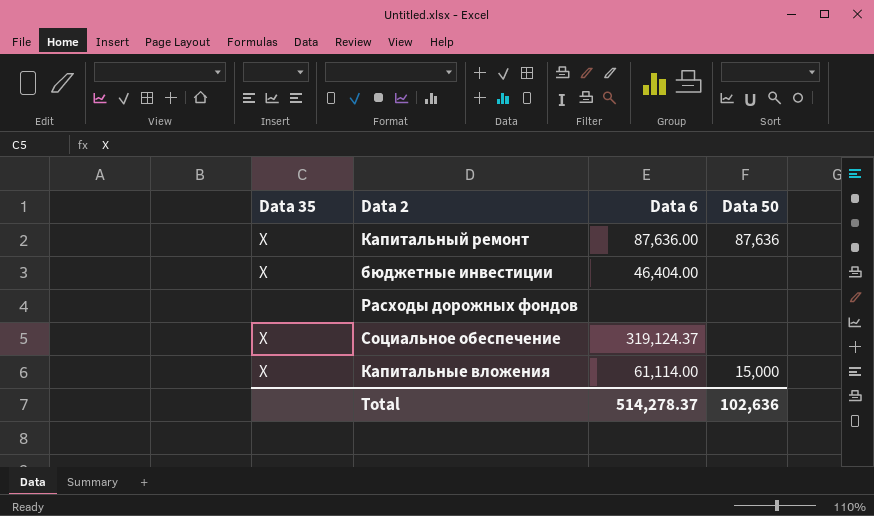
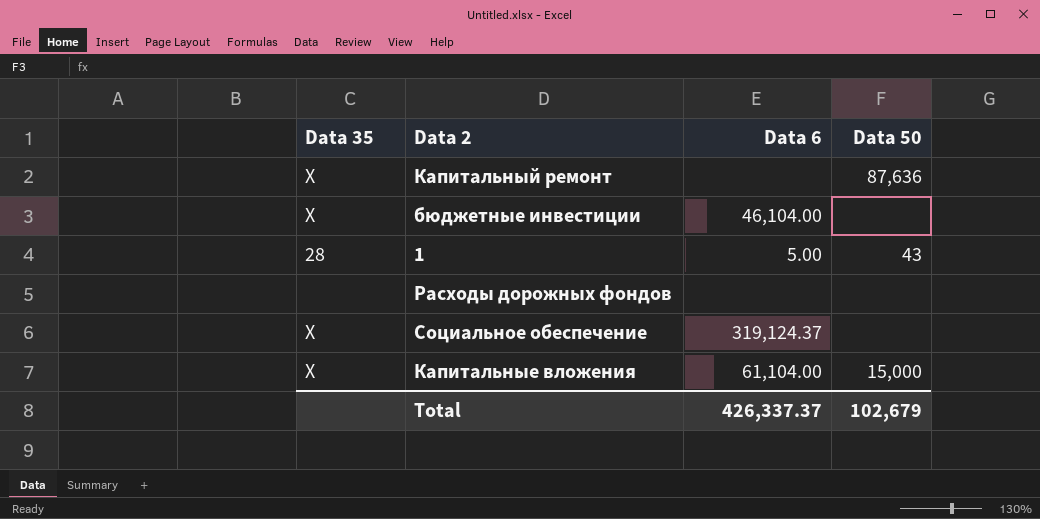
Капитальный ремонт | Data 6: 87,636.00 -> none
бюджетные инвестиции | Data 6: 46,404.00 -> 46,104.00
row 1: none -> 28 | 5.00 | 43
Капитальные вложения | Data 6: 61,114.00 -> 61,104.00
Total | Data 6: 514,278.37 -> 426,337.37
Total | Data 50: 102,636 -> 102,679

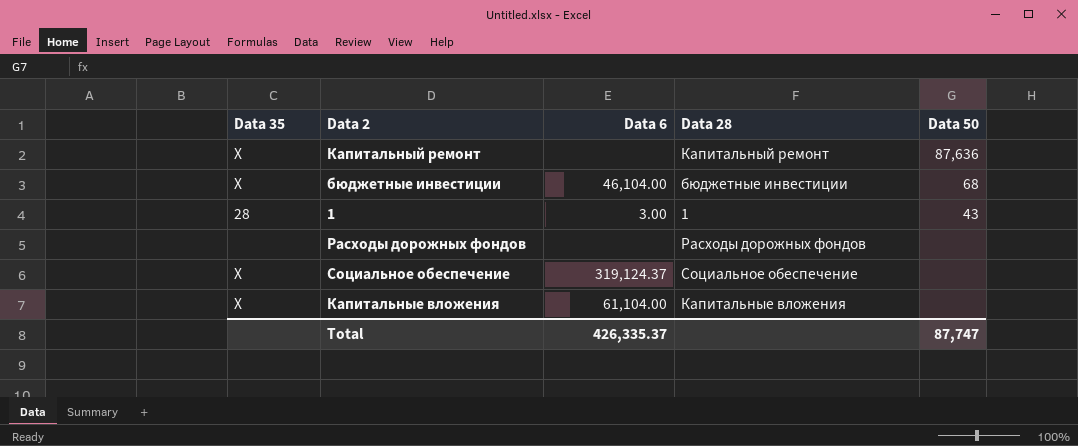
column Data 28 | position: none -> 4
бюджетные инвестиции | Data 50: none -> 68
1 | Data 6: 5.00 -> 3.00
Капитальные вложения | Data 50: 15,000 -> none
Total | Data 6: 426,337.37 -> 426,335.37
Total | Data 50: 102,679 -> 87,747

